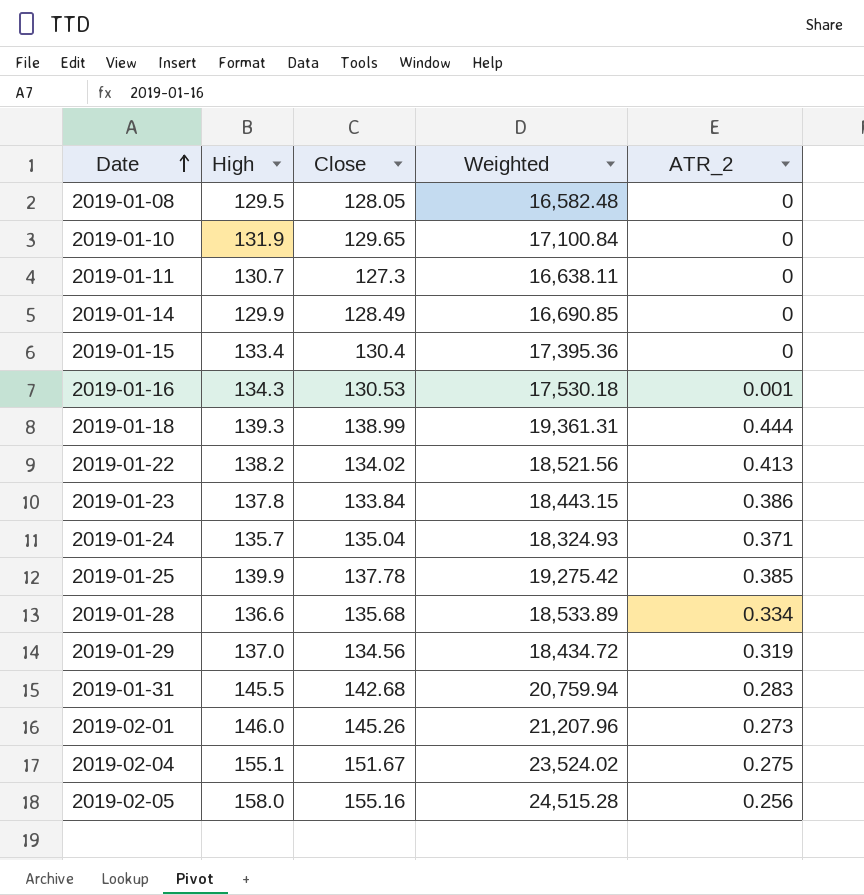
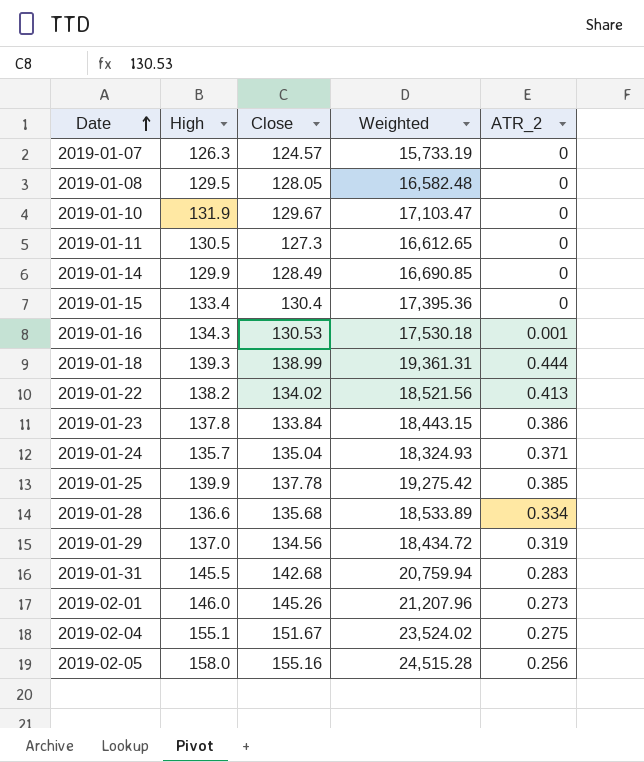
row 2019-01-07: none -> 126.3 | 124.57 | 15,733.19 | 0
2019-01-10 | Close: 129.65 -> 129.67
2019-01-10 | Weighted: 17,100.84 -> 17,103.47
2019-01-11 | High: 130.7 -> 130.5
2019-01-11 | Weighted: 16,638.11 -> 16,612.65

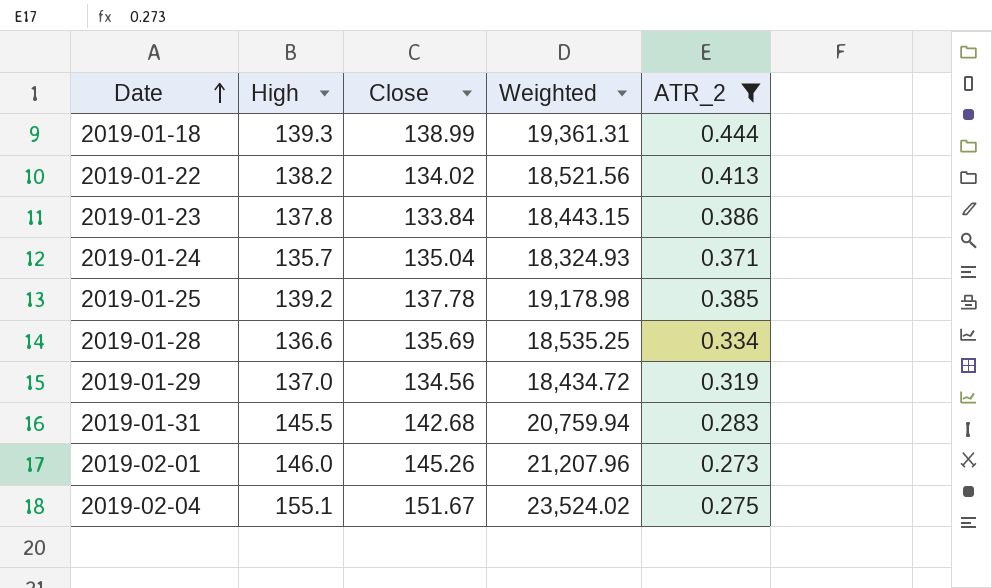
filter: none -> ATR_2 >= 0.273
2019-01-25 | High: 139.9 -> 139.2
2019-01-25 | Weighted: 19,275.42 -> 19,178.98
2019-01-28 | Close: 135.68 -> 135.69
2019-01-28 | Weighted: 18,533.89 -> 18,535.25

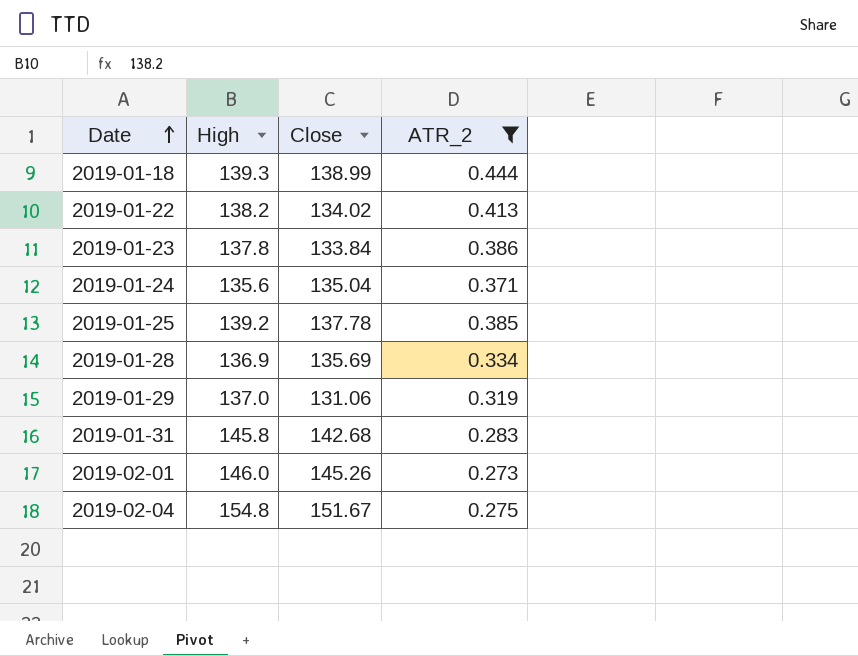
column Weighted | formula: [High] * [Close] -> none
2019-01-24 | High: 135.7 -> 135.6
2019-01-28 | High: 136.6 -> 136.9
2019-01-29 | Close: 134.56 -> 131.06
2019-01-31 | High: 145.5 -> 145.8
2019-02-04 | High: 155.1 -> 154.8

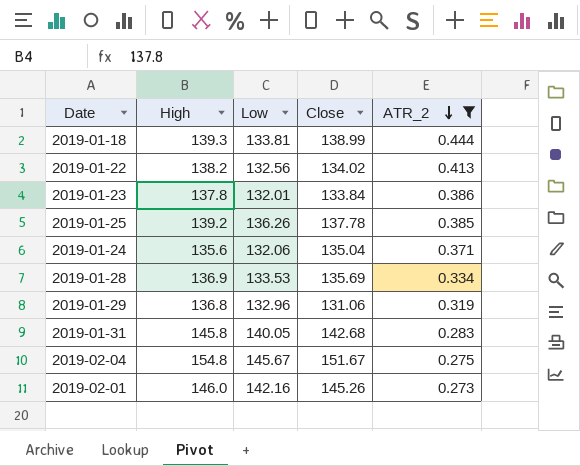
row order: Date ascending -> ATR_2 descending
column Low | position: none -> 3
2019-01-29 | High: 137.0 -> 136.8

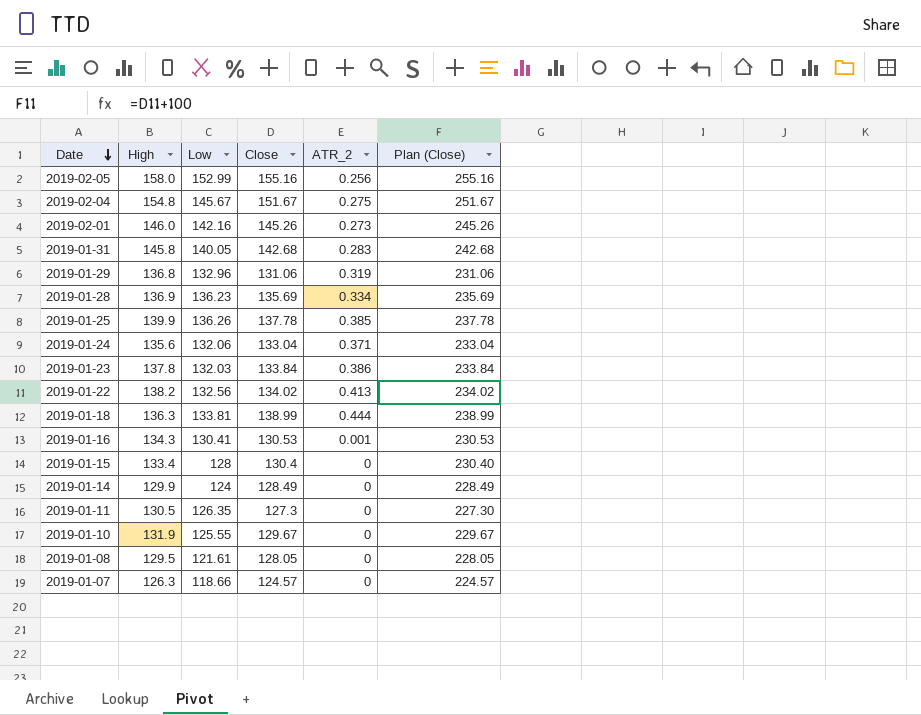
filter: ATR_2 >= 0.273 -> none
row order: ATR_2 descending -> Date descending
column Plan (Close) | formula: none -> [Close] + 100
2019-01-28 | Low: 133.53 -> 136.23
2019-01-25 | High: 139.2 -> 139.9
2019-01-24 | Close: 135.04 -> 133.04
2019-01-23 | Low: 132.01 -> 132.03
2019-01-18 | High: 139.3 -> 136.3

